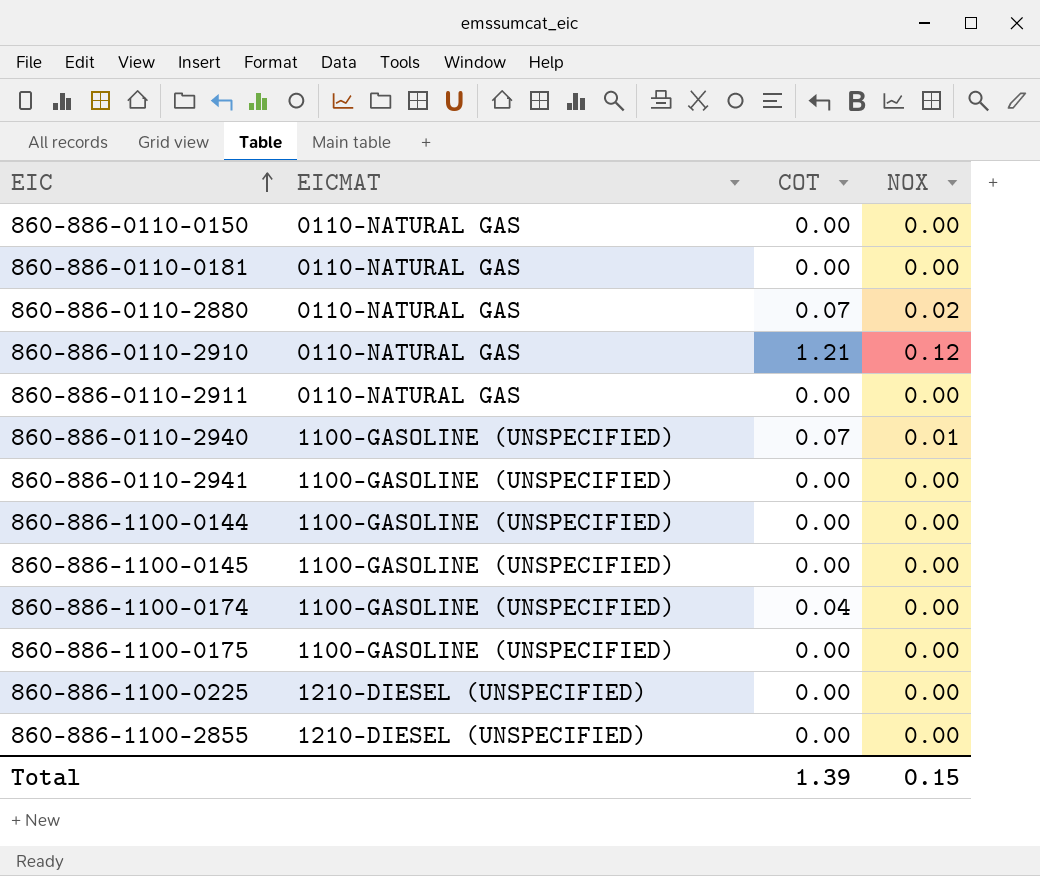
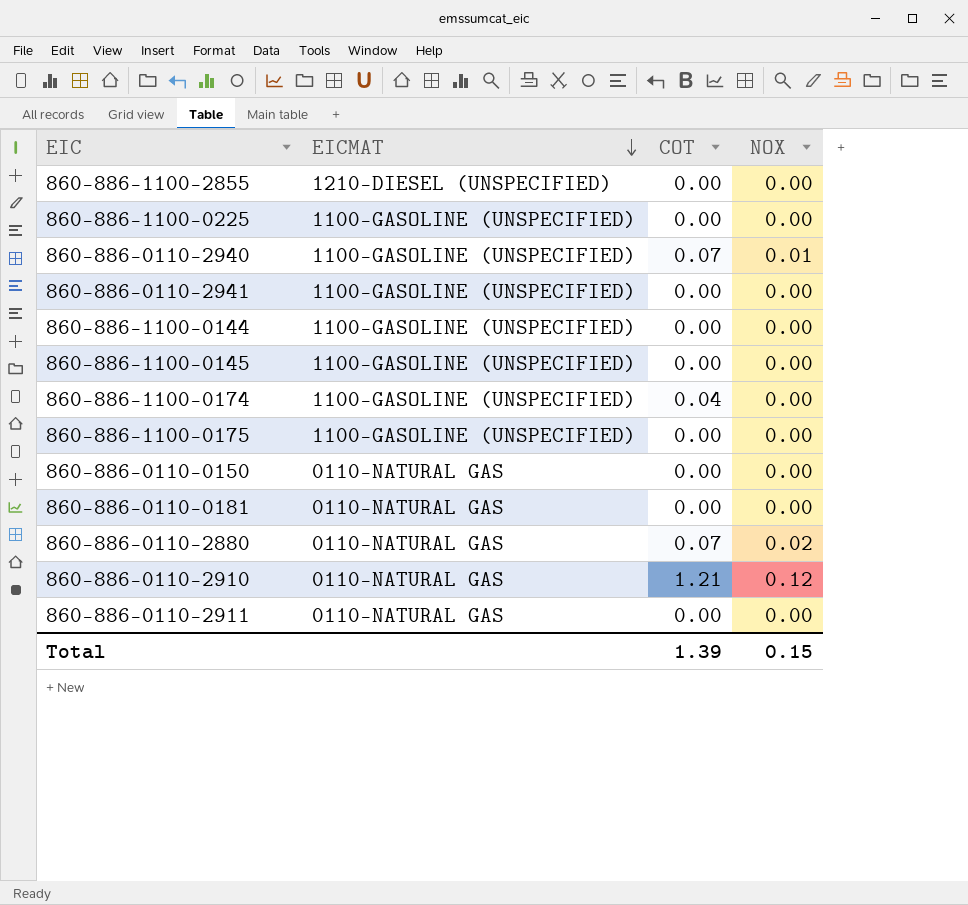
row order: EIC ascending -> EICMAT descending
860-886-1100-0225 | EICMAT: 1210-DIESEL (UNSPECIFIED) -> 1100-GASOLINE (UNSPECIFIED)

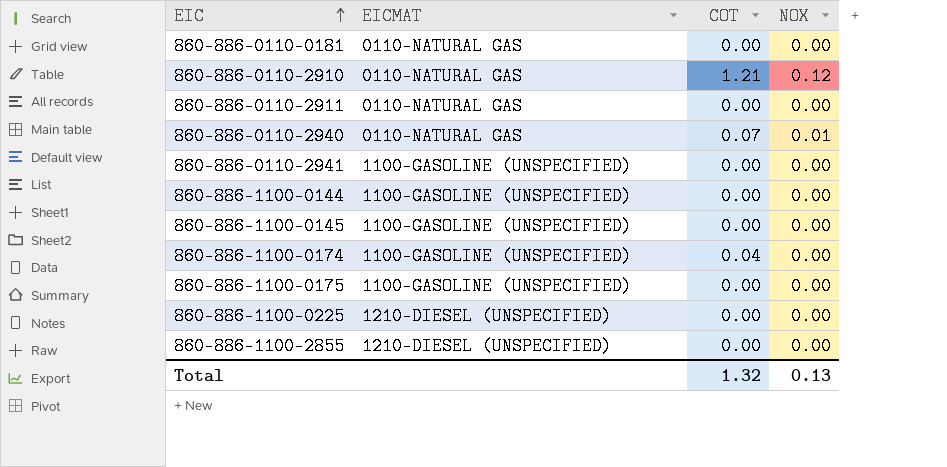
row order: EICMAT descending -> EIC ascending
row 860-886-0110-0150: 0110-NATURAL GAS | 0.00 | 0.00 -> none
row 860-886-0110-2880: 0110-NATURAL GAS | 0.07 | 0.02 -> none
860-886-0110-2940 | EICMAT: 1100-GASOLINE (UNSPECIFIED) -> 0110-NATURAL GAS
860-886-1100-0225 | EICMAT: 1100-GASOLINE (UNSPECIFIED) -> 1210-DIESEL (UNSPECIFIED)
Total | COT: 1.39 -> 1.32
Total | NOX: 0.15 -> 0.13

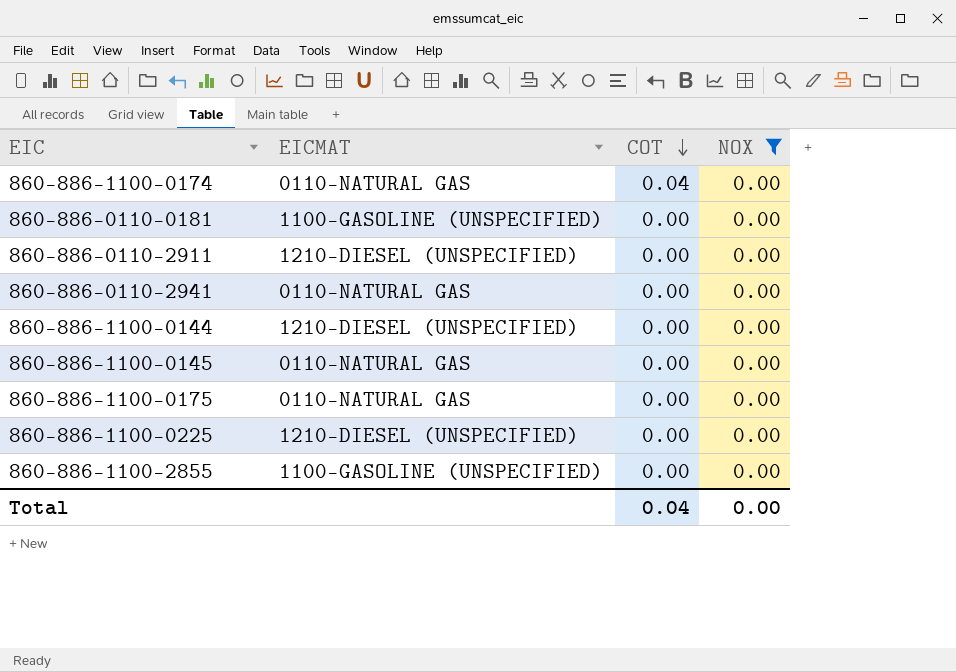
filter: none -> NOX = 0.00
row order: EIC ascending -> COT descending
860-886-1100-0174 | EICMAT: 1100-GASOLINE (UNSPECIFIED) -> 0110-NATURAL GAS
860-886-0110-0181 | EICMAT: 0110-NATURAL GAS -> 1100-GASOLINE (UNSPECIFIED)
860-886-0110-2911 | EICMAT: 0110-NATURAL GAS -> 1210-DIESEL (UNSPECIFIED)
860-886-0110-2941 | EICMAT: 1100-GASOLINE (UNSPECIFIED) -> 0110-NATURAL GAS
860-886-1100-0144 | EICMAT: 1100-GASOLINE (UNSPECIFIED) -> 1210-DIESEL (UNSPECIFIED)
860-886-1100-0145 | EICMAT: 1100-GASOLINE (UNSPECIFIED) -> 0110-NATURAL GAS
860-886-1100-0175 | EICMAT: 1100-GASOLINE (UNSPECIFIED) -> 0110-NATURAL GAS
860-886-1100-2855 | EICMAT: 1210-DIESEL (UNSPECIFIED) -> 1100-GASOLINE (UNSPECIFIED)
Total | COT: 1.32 -> 0.04
Total | NOX: 0.13 -> 0.00

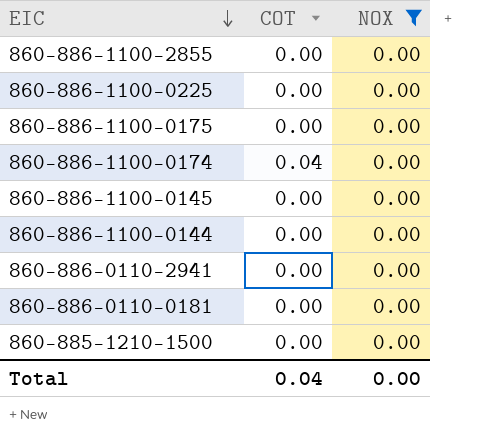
row order: COT descending -> EIC descending
column EICMAT | position: 2 -> none
row 860-886-0110-2911: 1210-DIESEL (UNSPECIFIED) | 0.00 | 0.00 -> none
row 860-885-1210-1500: none -> 0.00 | 0.00

